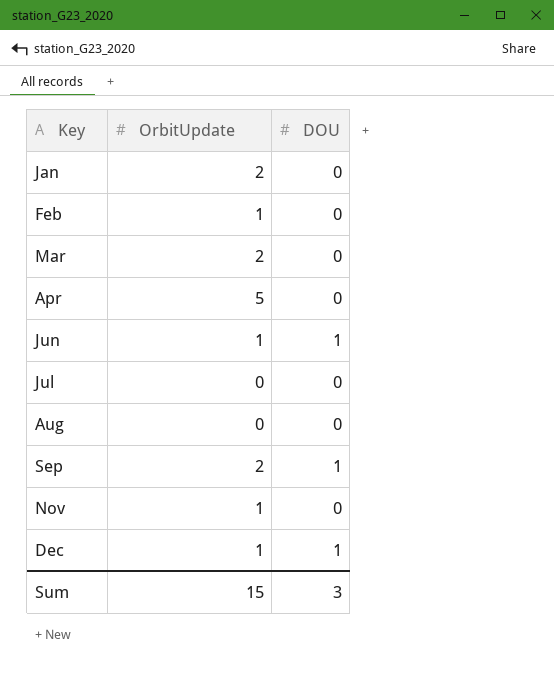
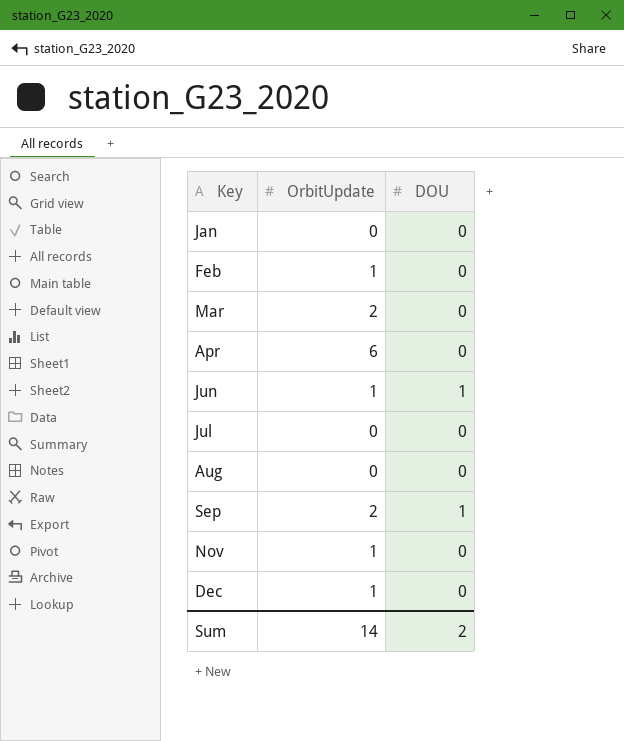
Jan | OrbitUpdate: 2 -> 0
Apr | OrbitUpdate: 5 -> 6
Dec | DOU: 1 -> 0
Sum | OrbitUpdate: 15 -> 14
Sum | DOU: 3 -> 2

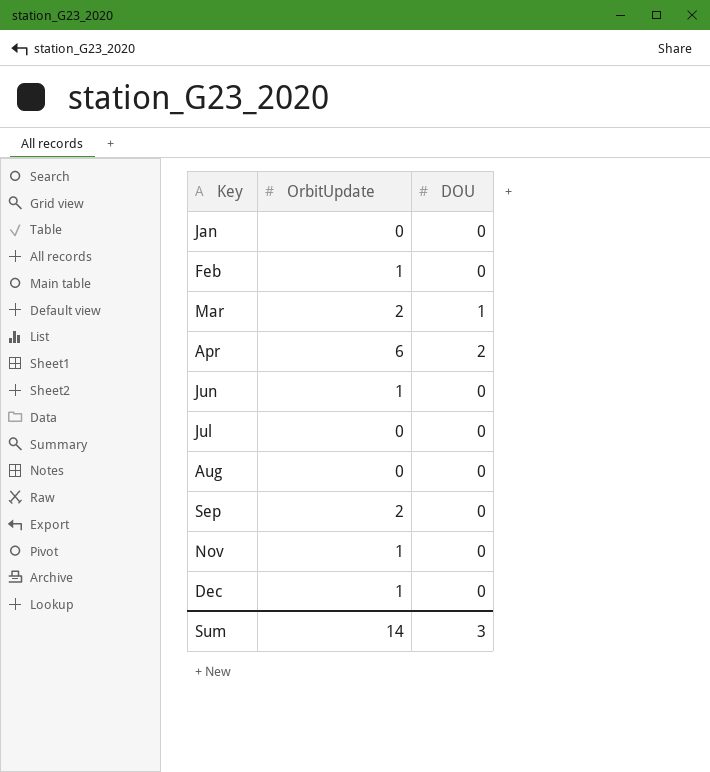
Mar | DOU: 0 -> 1
Apr | DOU: 0 -> 2
Jun | DOU: 1 -> 0
Sep | DOU: 1 -> 0
Sum | DOU: 2 -> 3

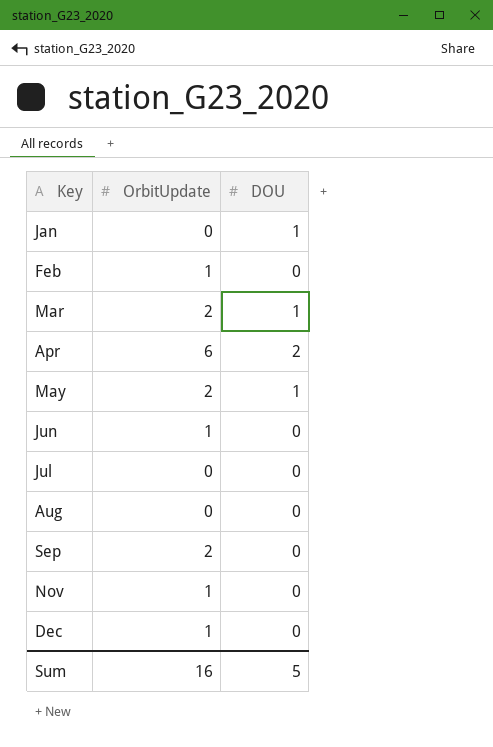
Jan | DOU: 0 -> 1
row May: none -> 2 | 1
Sum | OrbitUpdate: 14 -> 16
Sum | DOU: 3 -> 5

